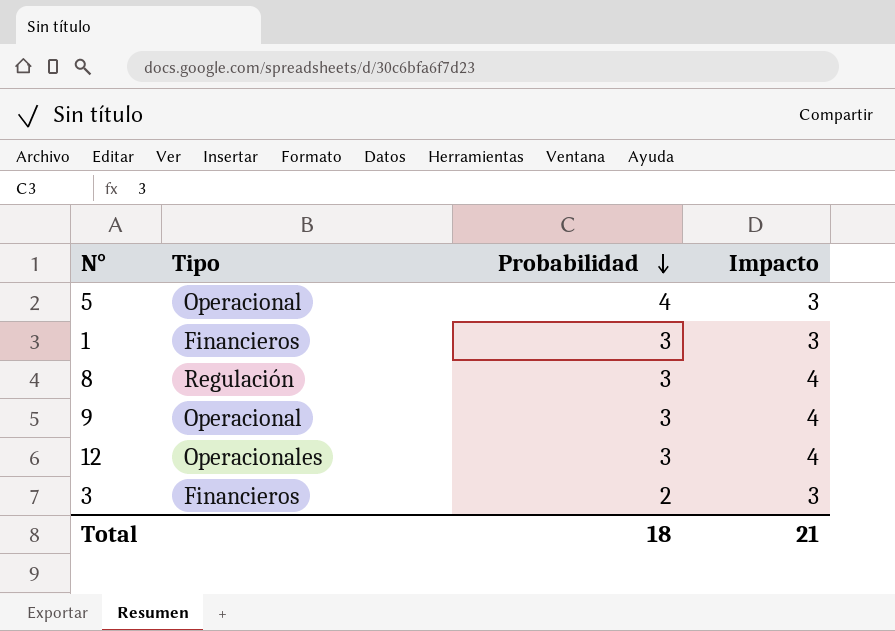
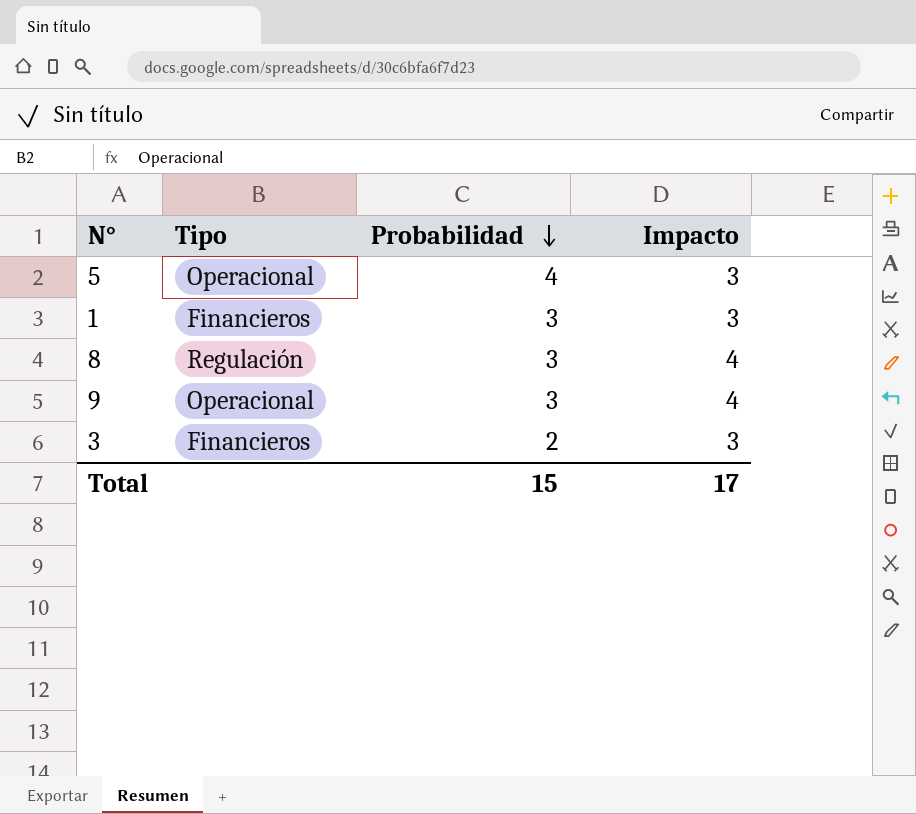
row 12: Operacionales | 3 | 4 -> none
Total | Probabilidad: 18 -> 15
Total | Impacto: 21 -> 17

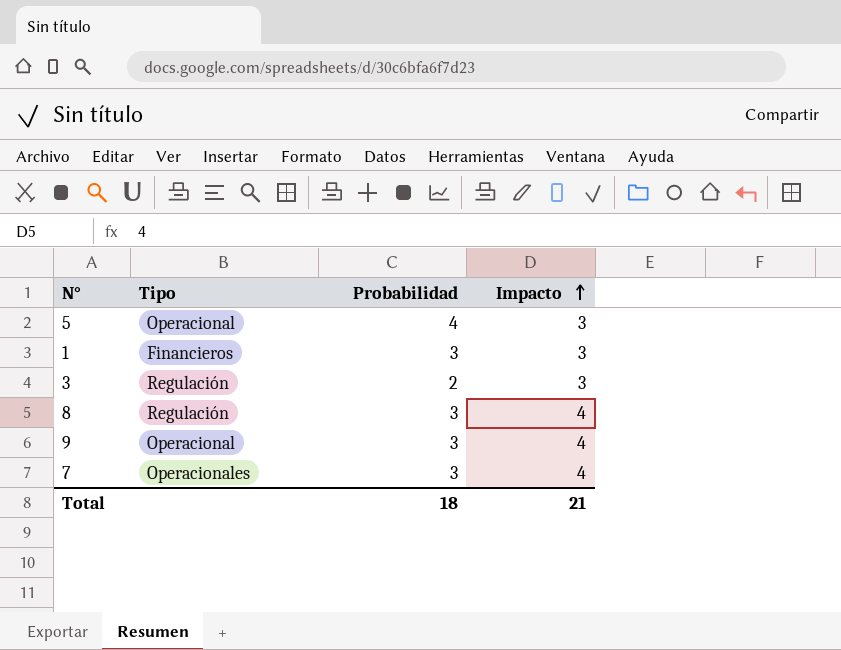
row order: Probabilidad descending -> Impacto ascending
3 | Tipo: Financieros -> Regulación
row 7: none -> Operacionales | 3 | 4
Total | Probabilidad: 15 -> 18
Total | Impacto: 17 -> 21

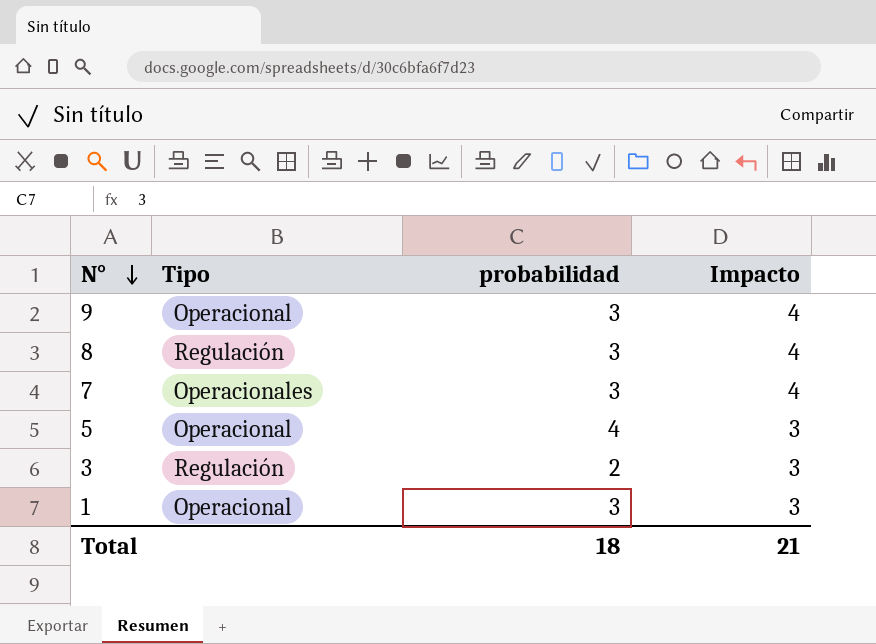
row order: Impacto ascending -> N° descending
column name: Probabilidad -> probabilidad
1 | Tipo: Financieros -> Operacional

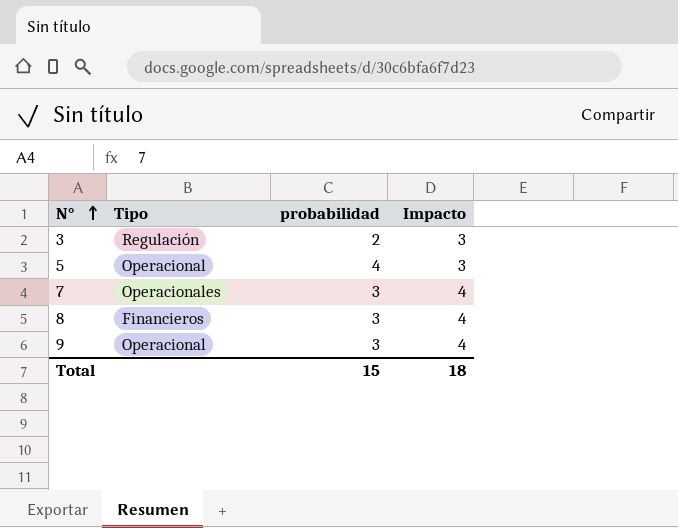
row order: N° descending -> N° ascending
row 1: Operacional | 3 | 3 -> none
8 | Tipo: Regulación -> Financieros
Total | probabilidad: 18 -> 15
Total | Impacto: 21 -> 18

